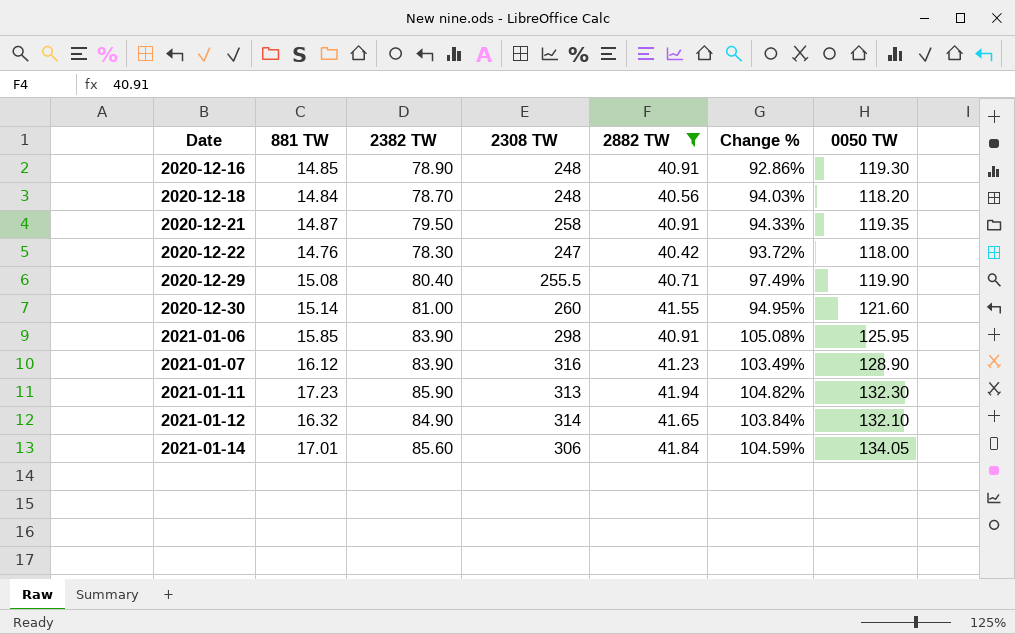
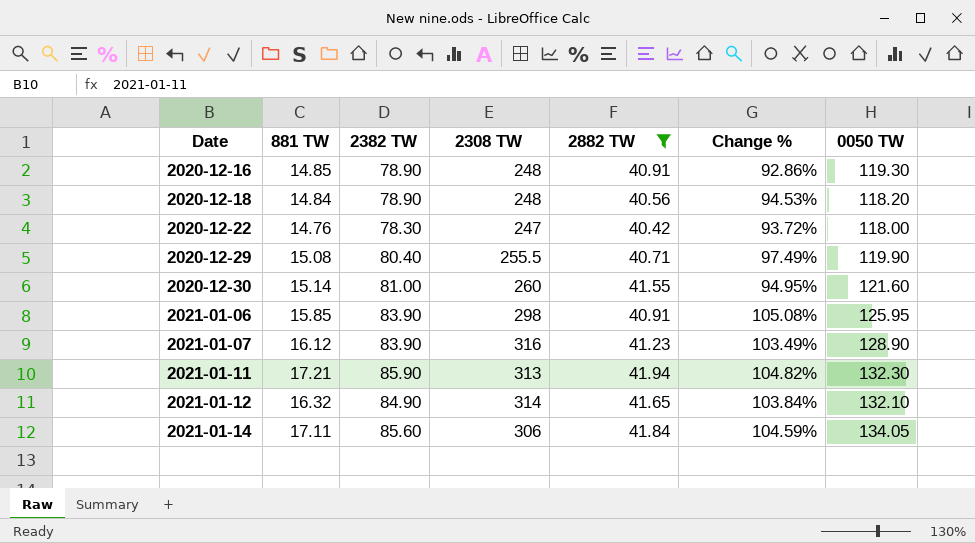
row 2020-12-21: 14.87 | 79.50 | 258 | 40.91 | 94.33% | 119.35 -> none
2020-12-18 | 2382 TW: 78.70 -> 78.90
2020-12-18 | Change %: 94.03% -> 94.53%
2021-01-11 | 881 TW: 17.23 -> 17.21
2021-01-14 | 881 TW: 17.01 -> 17.11

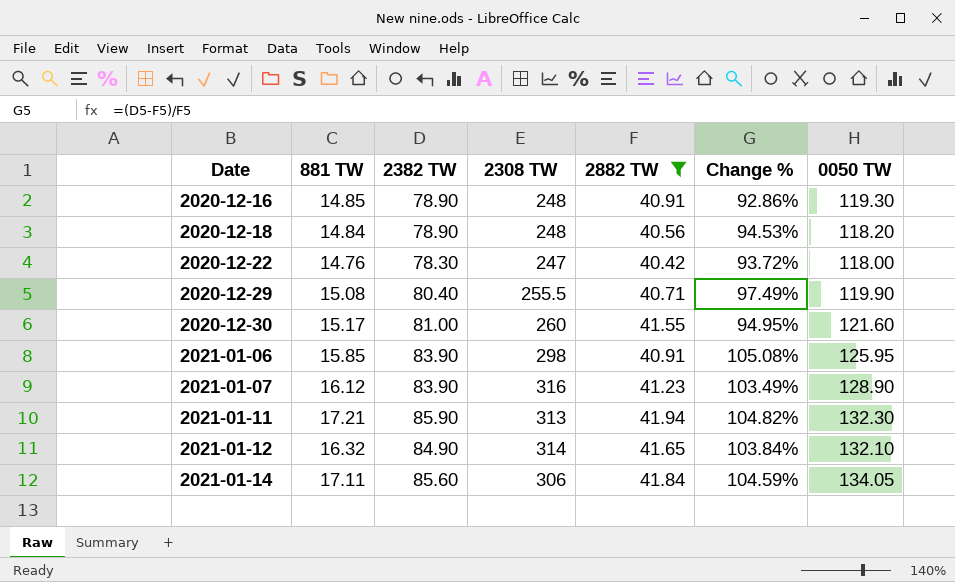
2020-12-30 | 881 TW: 15.14 -> 15.17

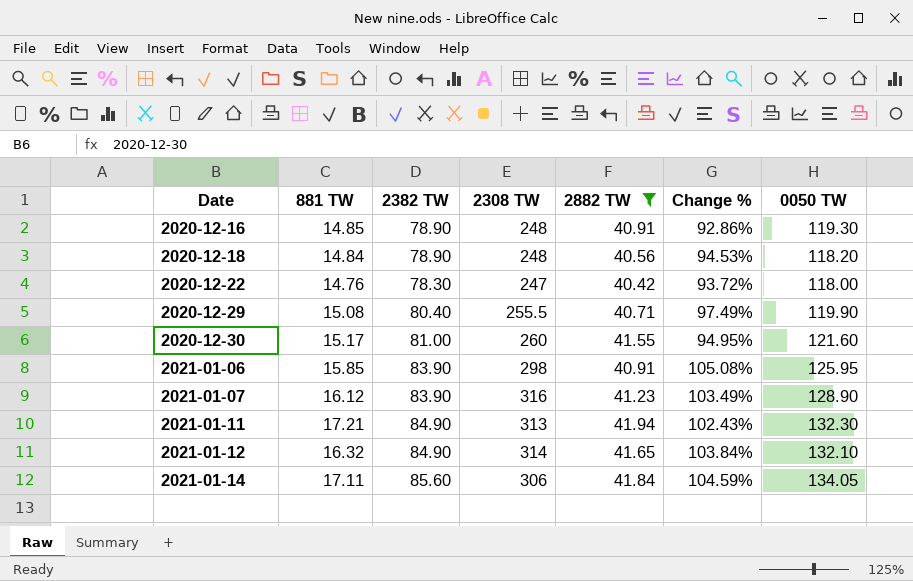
2021-01-11 | 2382 TW: 85.90 -> 84.90
2021-01-11 | Change %: 104.82% -> 102.43%

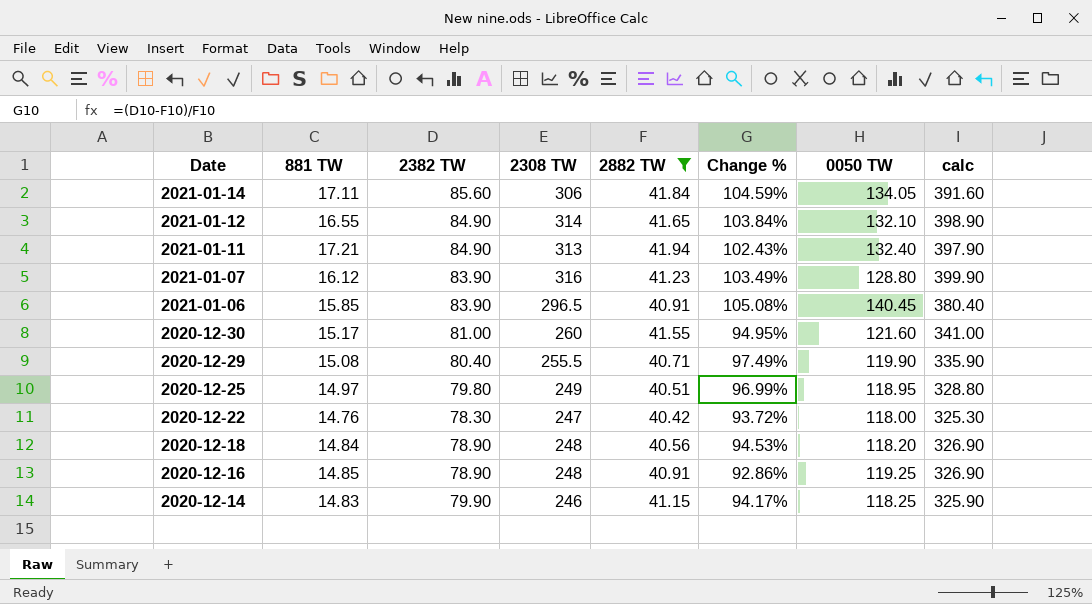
row order: Date ascending -> Date descending
column calc | formula: none -> [2382 TW] + [2308 TW]
2021-01-12 | 881 TW: 16.32 -> 16.55
2021-01-11 | 0050 TW: 132.30 -> 132.40
2021-01-07 | 0050 TW: 128.90 -> 128.80
2021-01-06 | 2308 TW: 298 -> 296.5
2021-01-06 | 0050 TW: 125.95 -> 140.45
row 2020-12-25: none -> 14.97 | 79.80 | 249 | 40.51 | 96.99% | 118.95 | 328.80
2020-12-16 | 0050 TW: 119.30 -> 119.25
row 2020-12-14: none -> 14.83 | 79.90 | 246 | 41.15 | 94.17% | 118.25 | 325.90

